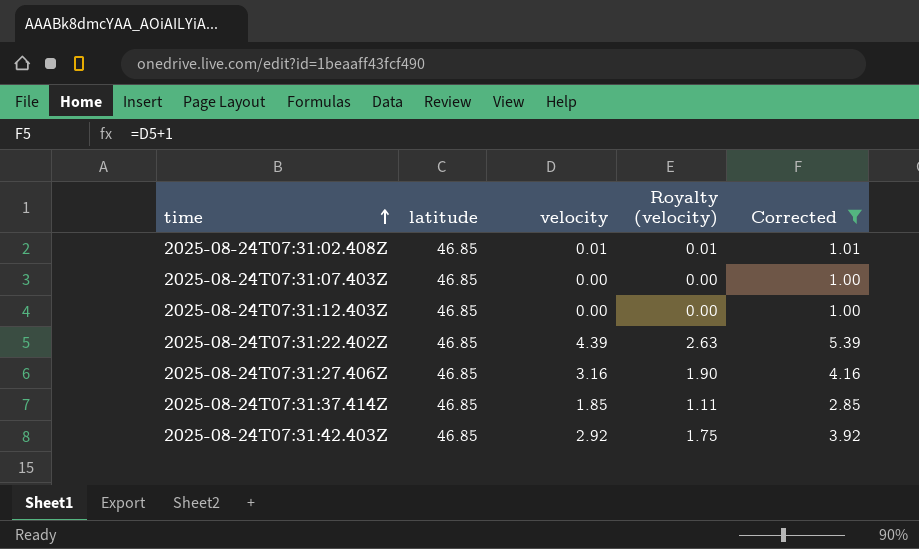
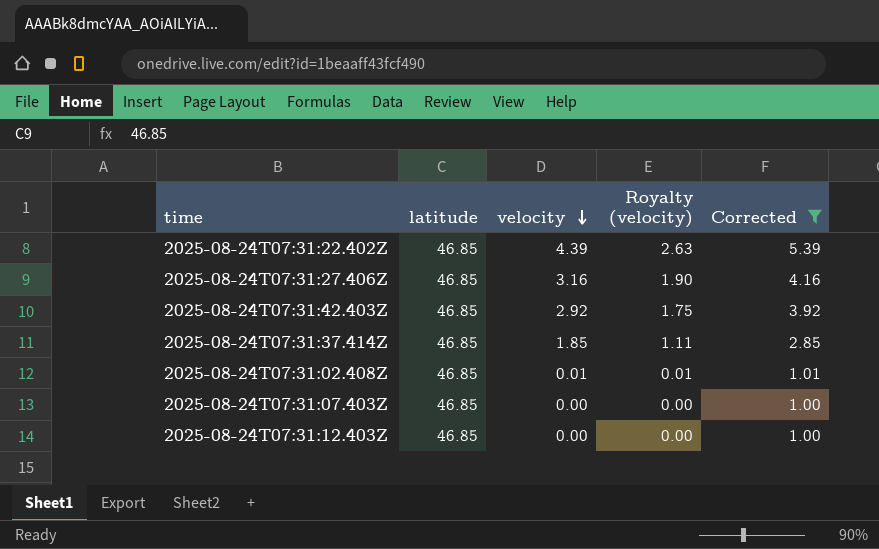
row order: time ascending -> velocity descending

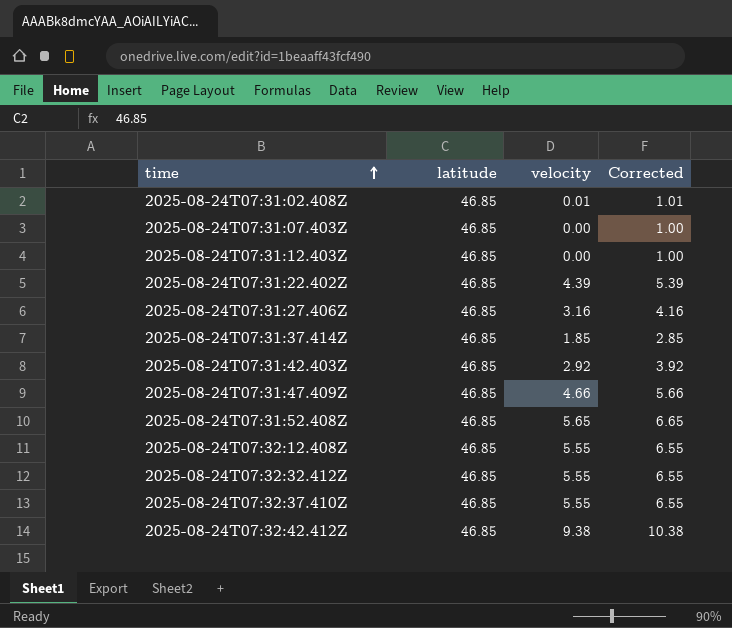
filter: Corrected <= 5.39 -> none
row order: velocity descending -> time ascending
column Royalty (velocity) | formula: [velocity] * 0.6 -> none

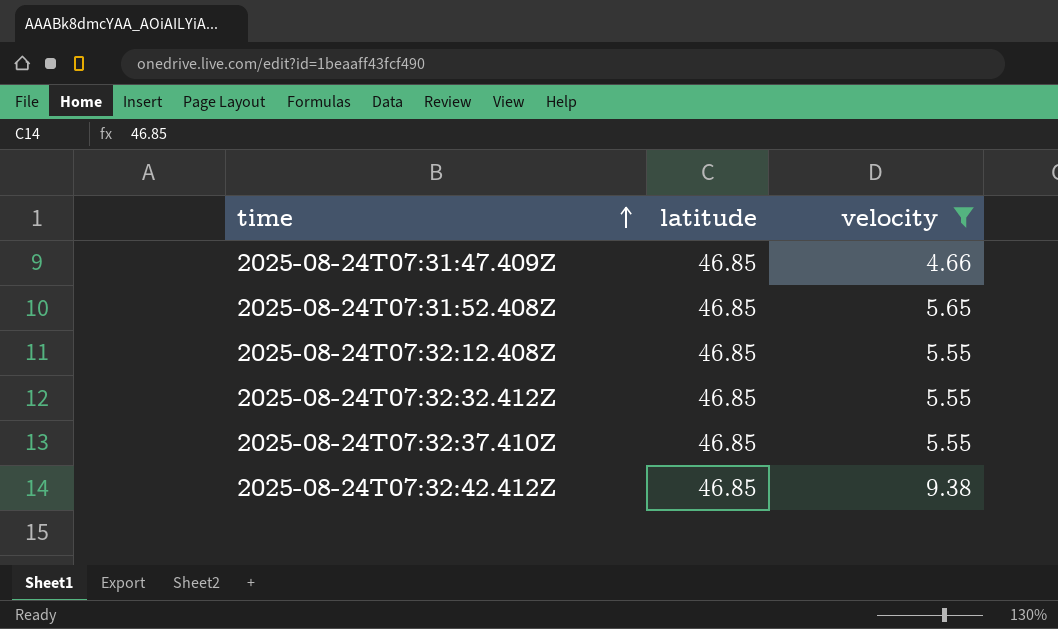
filter: none -> velocity >= 4.66
column Corrected | formula: [velocity] + 1 -> none

